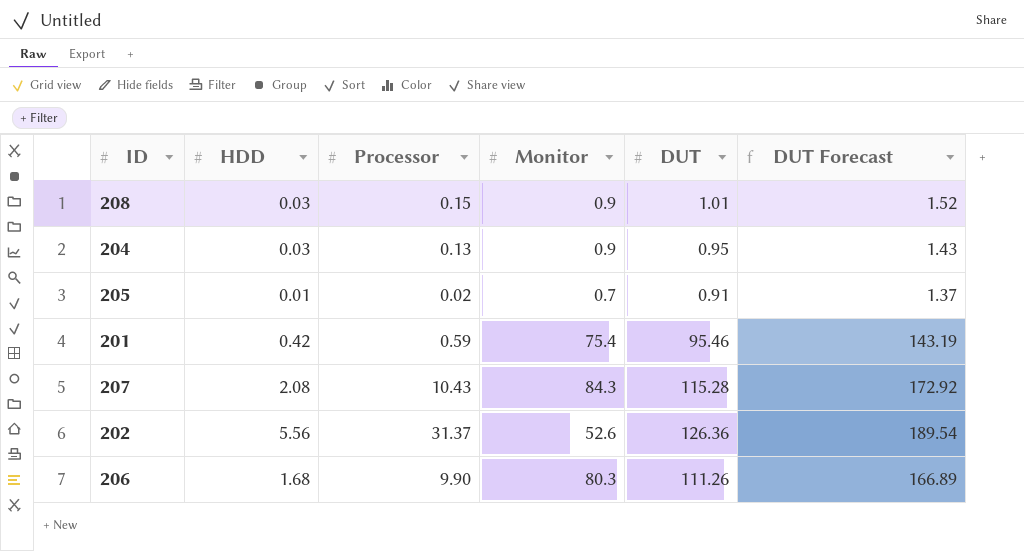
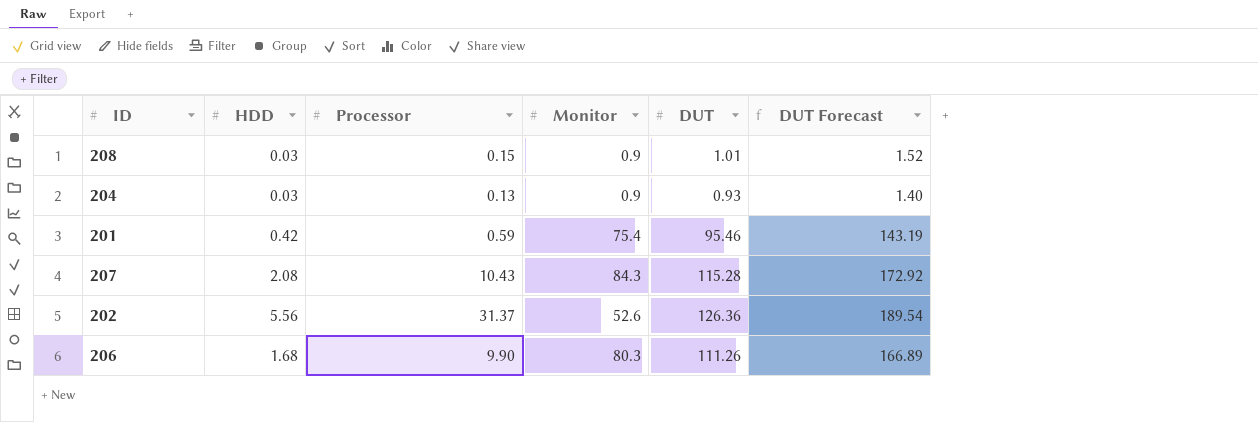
row 205: 0.01 | 0.02 | 0.7 | 0.91 | 1.37 -> none
204 | DUT: 0.95 -> 0.93
204 | DUT Forecast: 1.43 -> 1.40

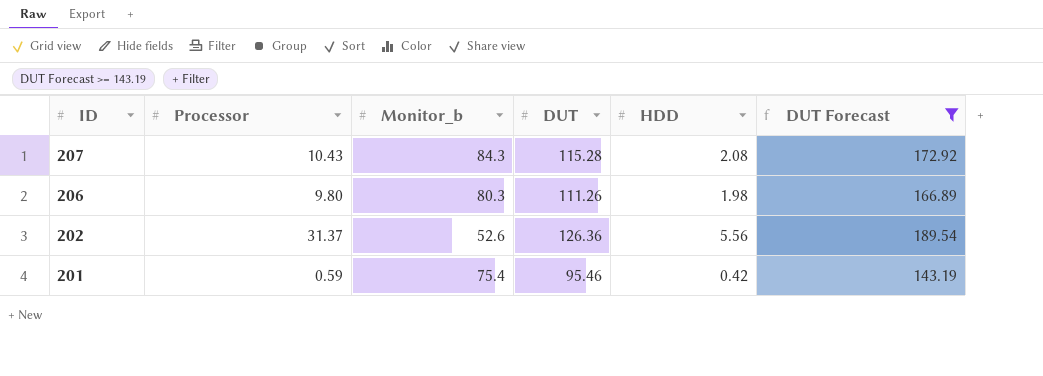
filter: none -> DUT Forecast >= 143.19
row order: none -> ID descending
column name: Monitor -> Monitor_b
column HDD | position: 2 -> 5
206 | Processor: 9.90 -> 9.80
206 | HDD: 1.68 -> 1.98

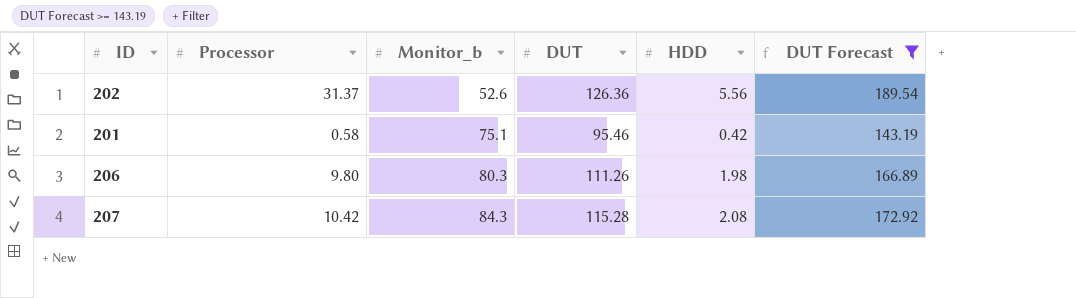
row order: ID descending -> Monitor_b ascending
201 | Processor: 0.59 -> 0.58
201 | Monitor_b: 75.4 -> 75.1
207 | Processor: 10.43 -> 10.42

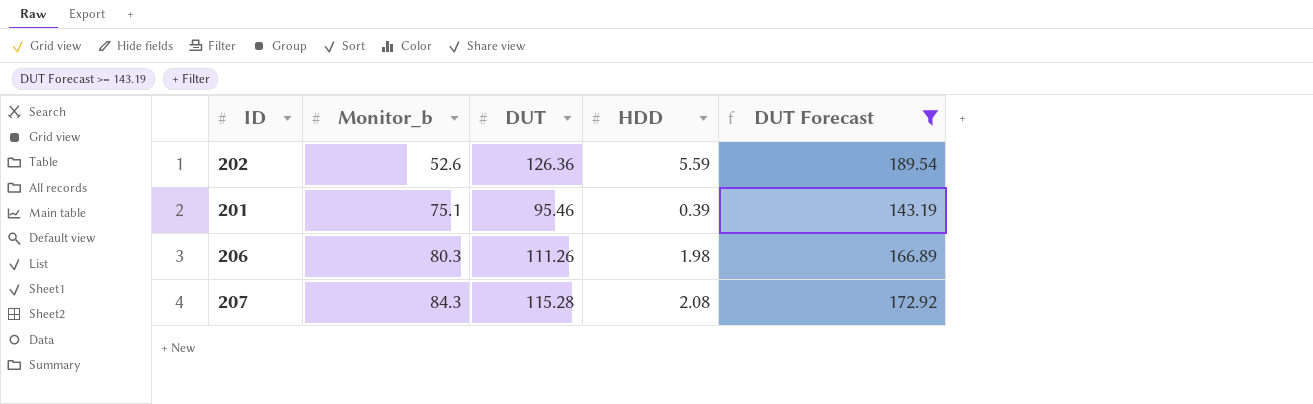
column Processor | position: 2 -> none
202 | HDD: 5.56 -> 5.59
201 | HDD: 0.42 -> 0.39

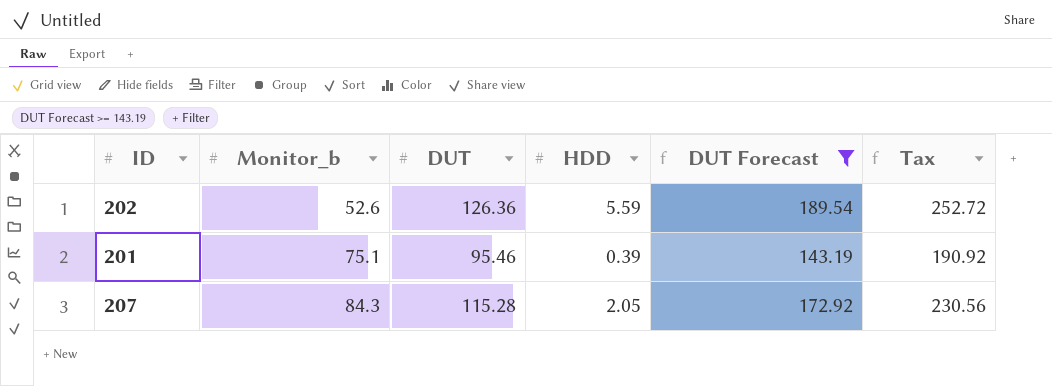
column Tax | formula: none -> [DUT] * 2
row 206: 80.3 | 111.26 | 1.98 | 166.89 -> none
207 | HDD: 2.08 -> 2.05

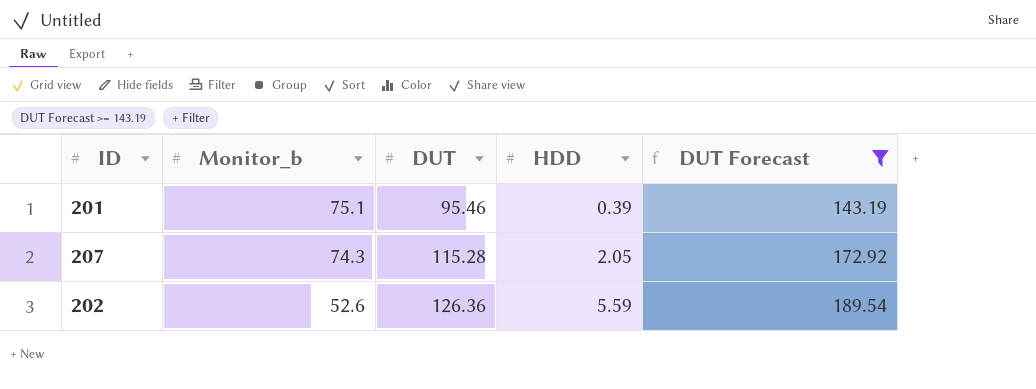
row order: Monitor_b ascending -> Monitor_b descending
column Tax | formula: [DUT] * 2 -> none
207 | Monitor_b: 84.3 -> 74.3

